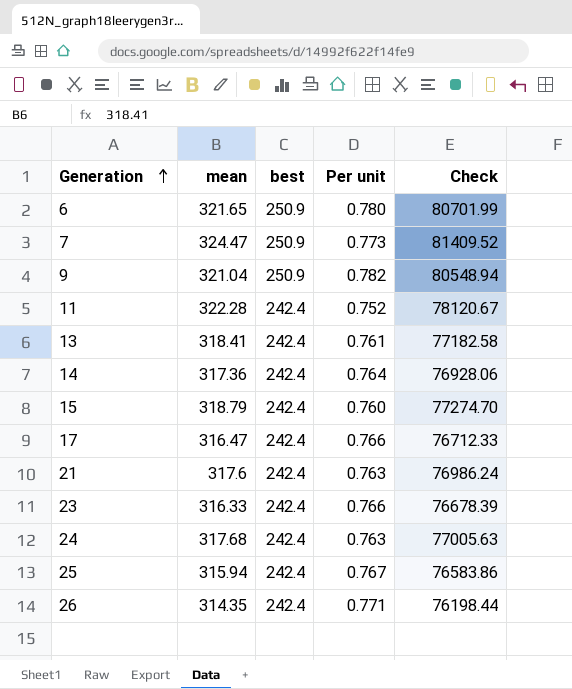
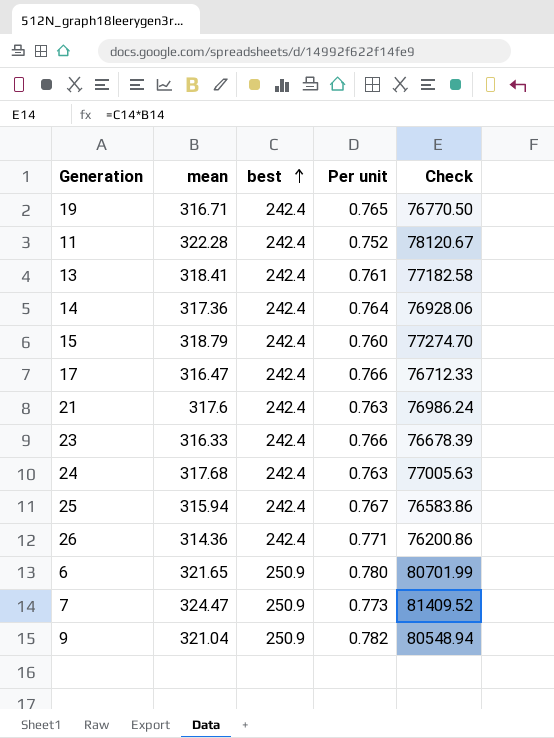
row order: Generation ascending -> best ascending
row 19: none -> 316.71 | 242.4 | 0.765 | 76770.50
26 | mean: 314.35 -> 314.36
26 | Check: 76198.44 -> 76200.86

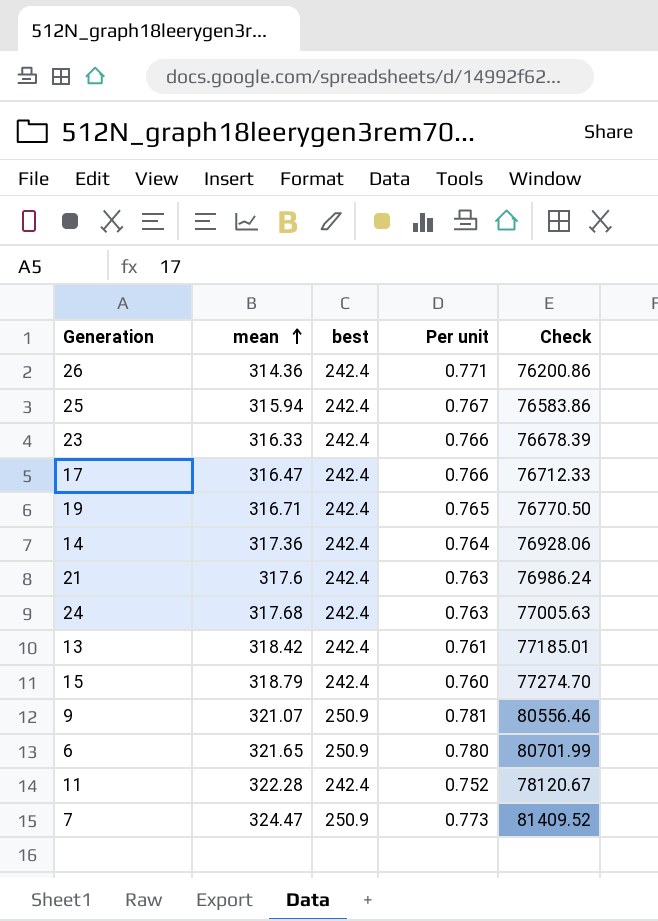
row order: best ascending -> mean ascending
13 | mean: 318.41 -> 318.42
13 | Check: 77182.58 -> 77185.01
9 | mean: 321.04 -> 321.07
9 | Per unit: 0.782 -> 0.781
9 | Check: 80548.94 -> 80556.46

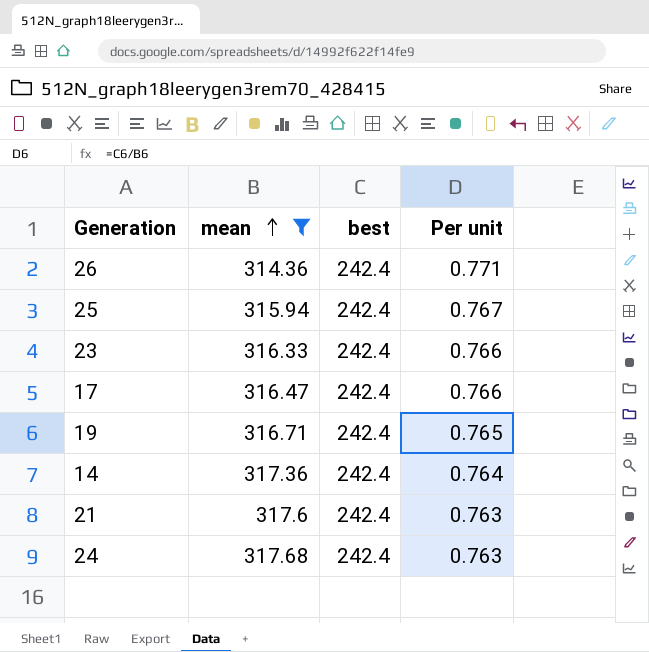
filter: none -> mean <= 317.68
column Check | formula: [mean] * [best] -> none

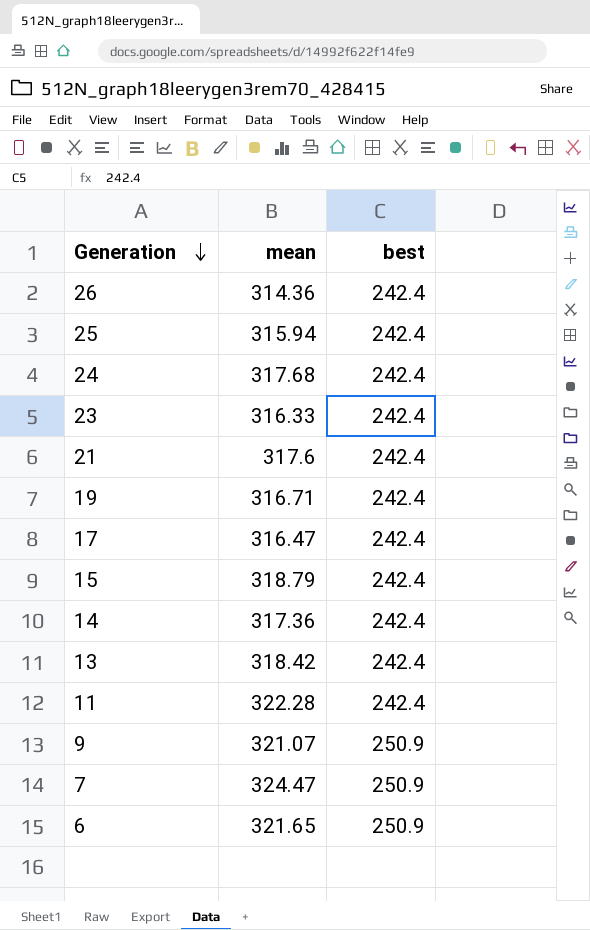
filter: mean <= 317.68 -> none
row order: mean ascending -> Generation descending
column Per unit | formula: [best] / [mean] -> none

